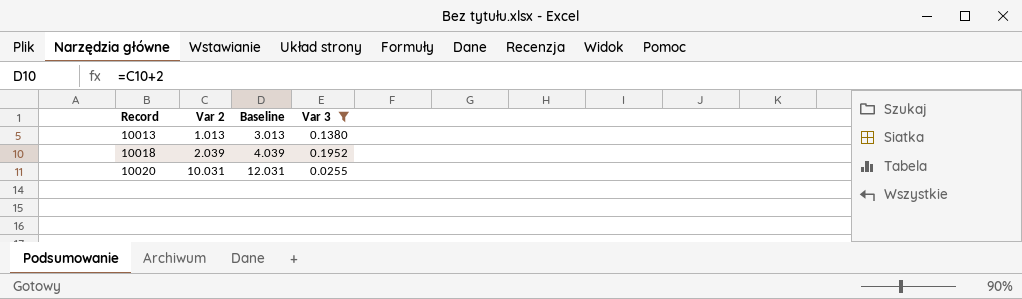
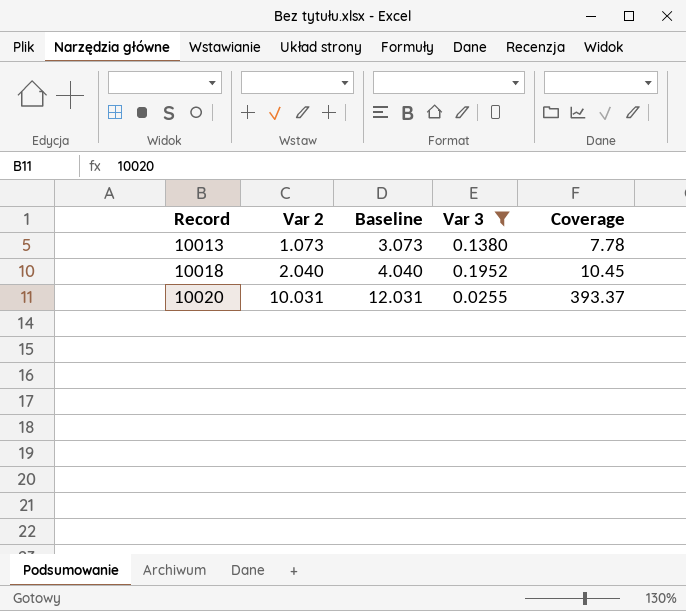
column Coverage | formula: none -> [Var 2] / [Var 3]
10013 | Var 2: 1.013 -> 1.073
10013 | Baseline: 3.013 -> 3.073
10018 | Var 2: 2.039 -> 2.040
10018 | Baseline: 4.039 -> 4.040

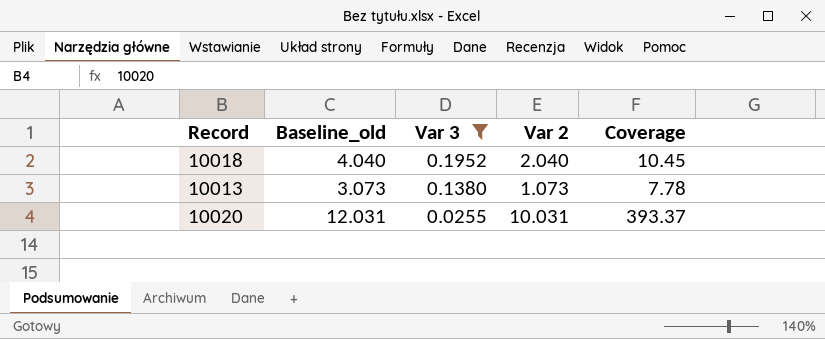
row order: Record ascending -> Var 3 descending
column name: Baseline -> Baseline_old
column Var 2 | position: 2 -> 4

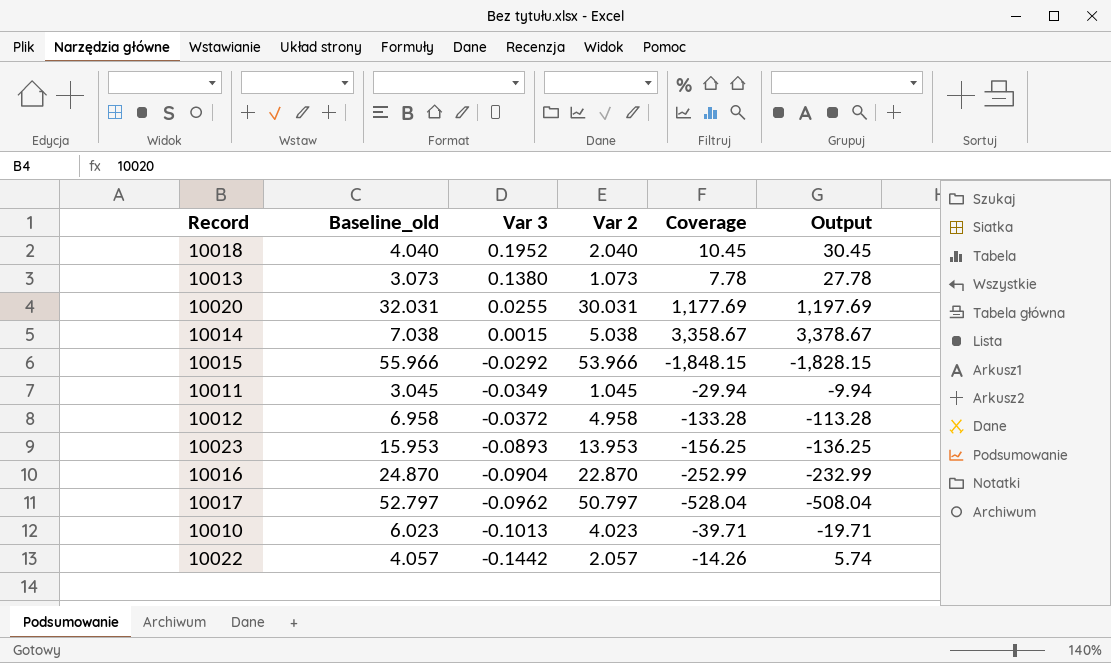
filter: Var 3 >= 0.0255 -> none
column Output | formula: none -> [Coverage] + 20
10020 | Baseline_old: 12.031 -> 32.031
10020 | Var 2: 10.031 -> 30.031
10020 | Coverage: 393.37 -> 1,177.69

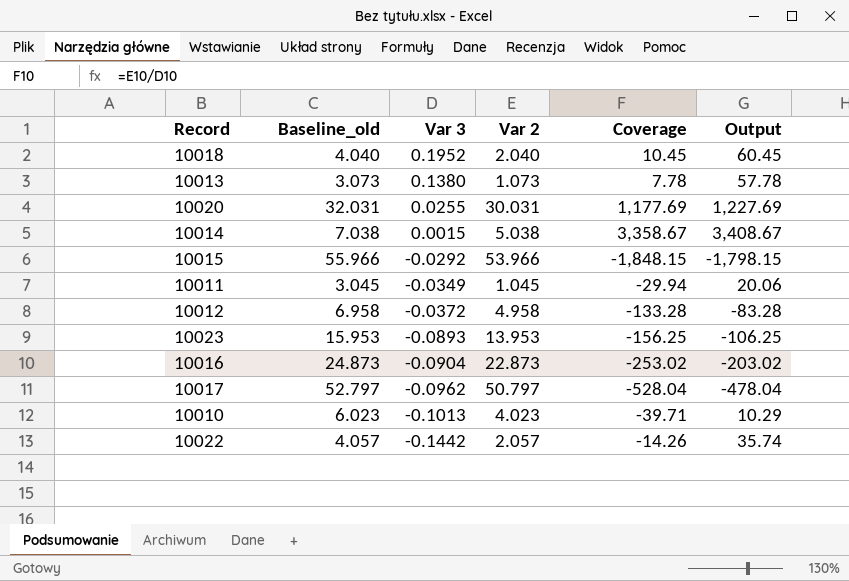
column Output | formula: [Coverage] + 20 -> [Coverage] + 50
10016 | Baseline_old: 24.870 -> 24.873
10016 | Var 2: 22.870 -> 22.873
10016 | Coverage: -252.99 -> -253.02

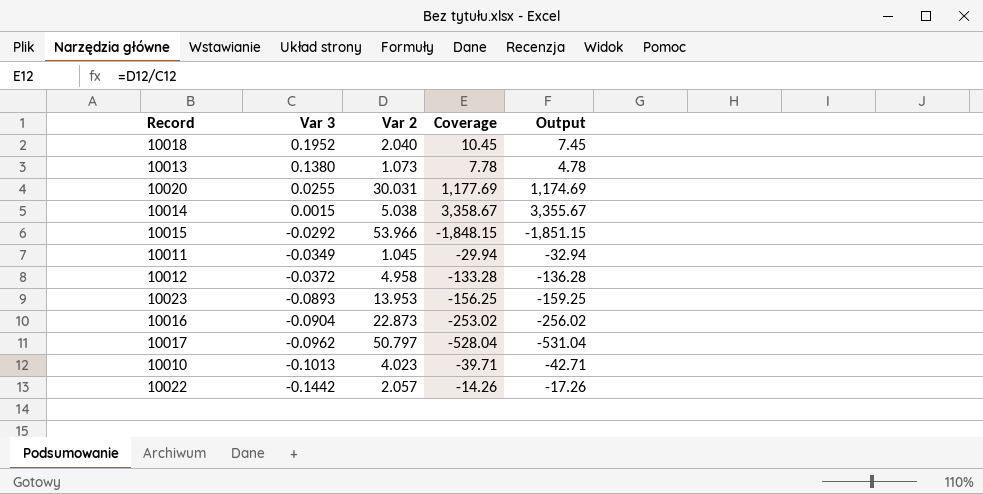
column Baseline_old | formula: [Var 2] + 2 -> none
column Output | formula: [Coverage] + 50 -> [Coverage] - 3

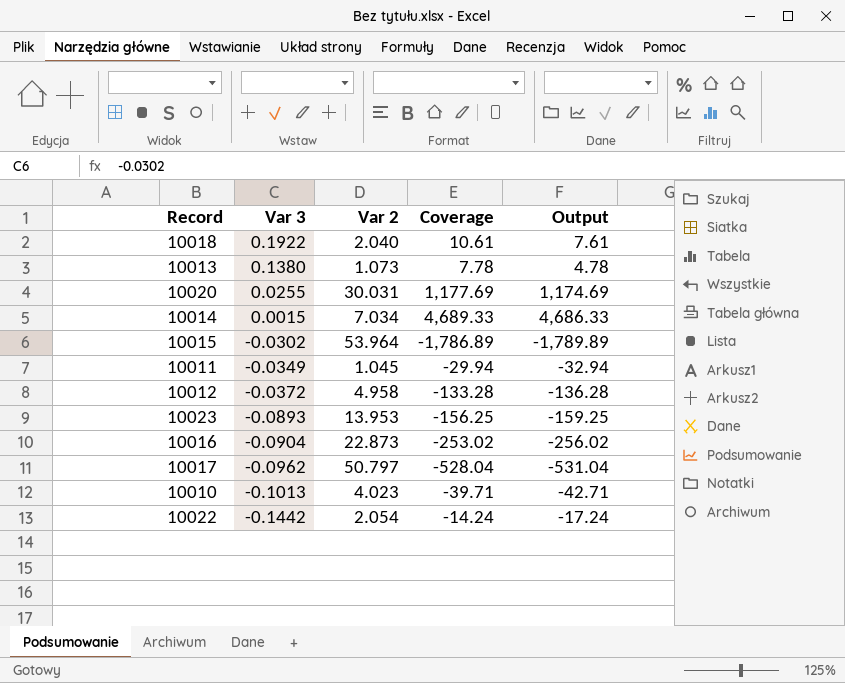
10018 | Var 3: 0.1952 -> 0.1922
10018 | Coverage: 10.45 -> 10.61
10018 | Output: 7.45 -> 7.61
10014 | Var 2: 5.038 -> 7.034
10014 | Coverage: 3,358.67 -> 4,689.33
10014 | Output: 3,355.67 -> 4,686.33
10015 | Var 3: -0.0292 -> -0.0302
10015 | Var 2: 53.966 -> 53.964
10015 | Coverage: -1,848.15 -> -1,786.89
10015 | Output: -1,851.15 -> -1,789.89
10022 | Var 2: 2.057 -> 2.054
10022 | Coverage: -14.26 -> -14.24
10022 | Output: -17.26 -> -17.24

